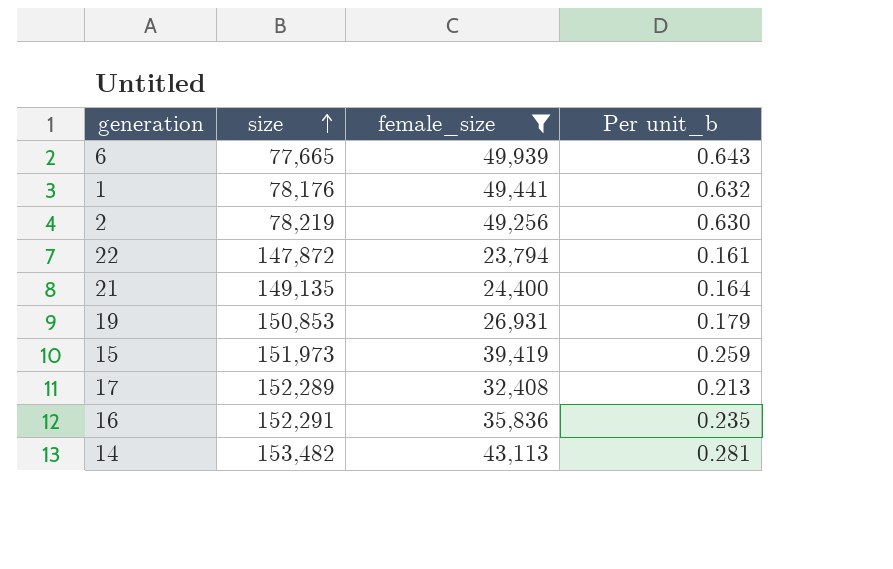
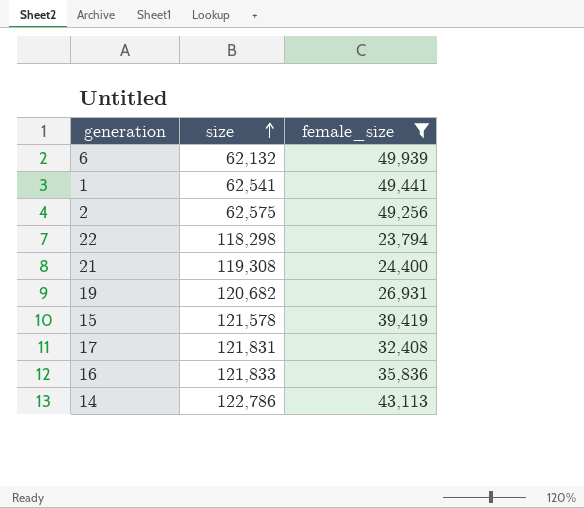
column Per unit_b | formula: [female_size] / [size] -> none
6 | size: 77,665 -> 62,132
1 | size: 78,176 -> 62,541
2 | size: 78,219 -> 62,575
22 | size: 147,872 -> 118,298
21 | size: 149,135 -> 119,308
19 | size: 150,853 -> 120,682
15 | size: 151,973 -> 121,578
17 | size: 152,289 -> 121,831
16 | size: 152,291 -> 121,833
14 | size: 153,482 -> 122,786

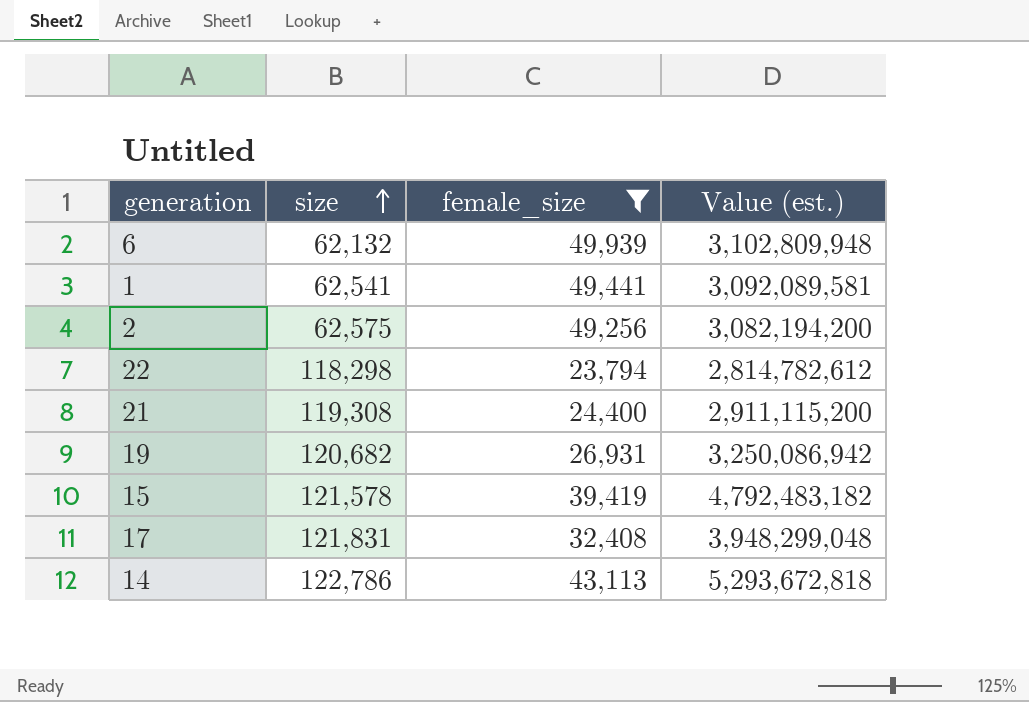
column Value (est.) | formula: none -> [size] * [female_size]
row 16: 121,833 | 35,836 -> none

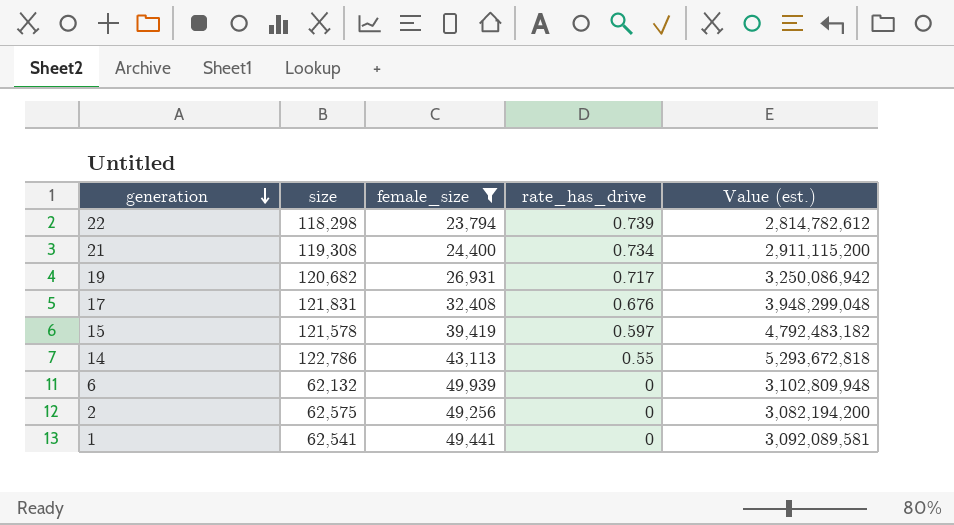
row order: size ascending -> generation descending
column rate_has_drive | position: none -> 4

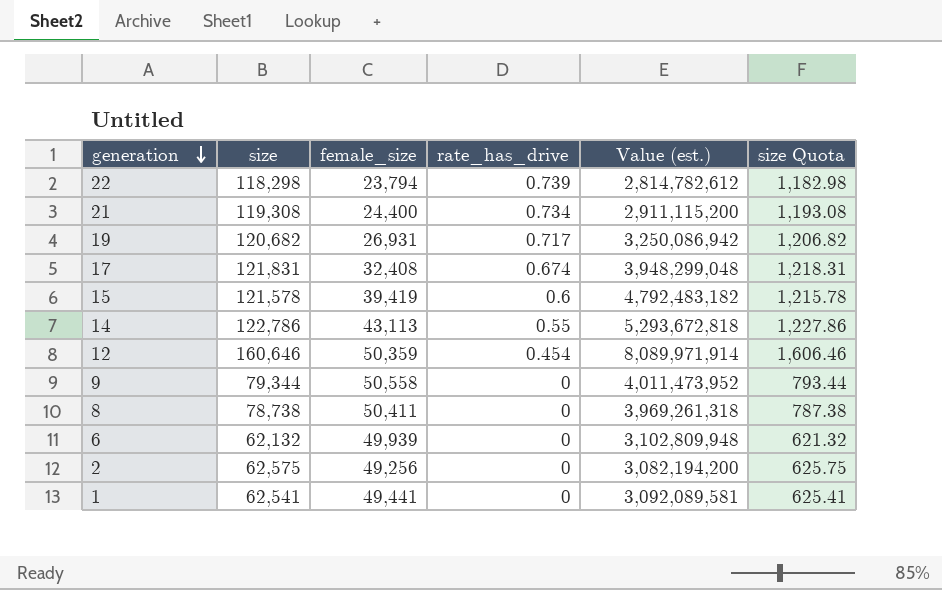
filter: female_size <= 49,939 -> none
column size Quota | formula: none -> [size] * 0.01
17 | rate_has_drive: 0.676 -> 0.674
15 | rate_has_drive: 0.597 -> 0.6

